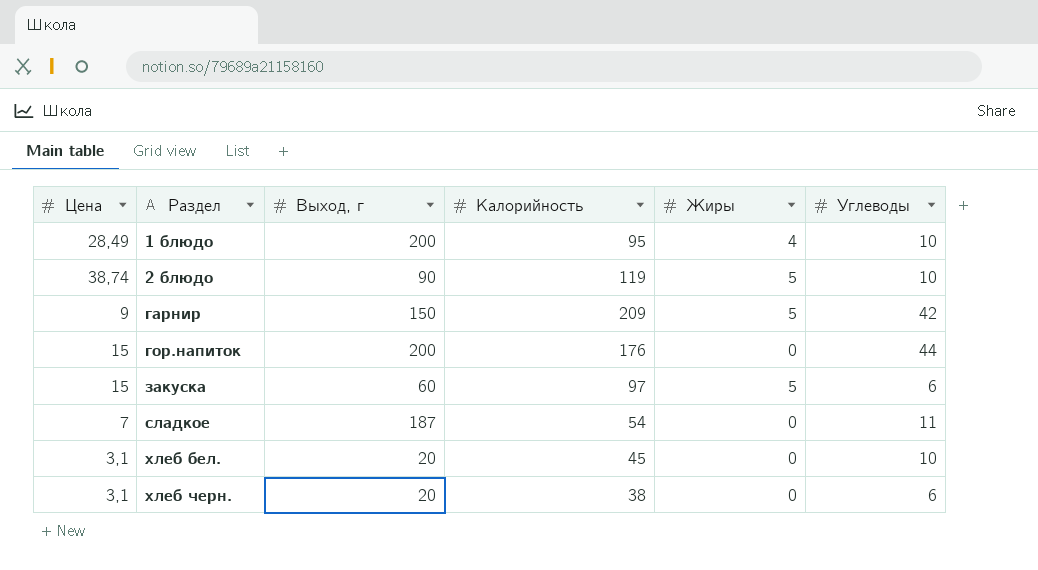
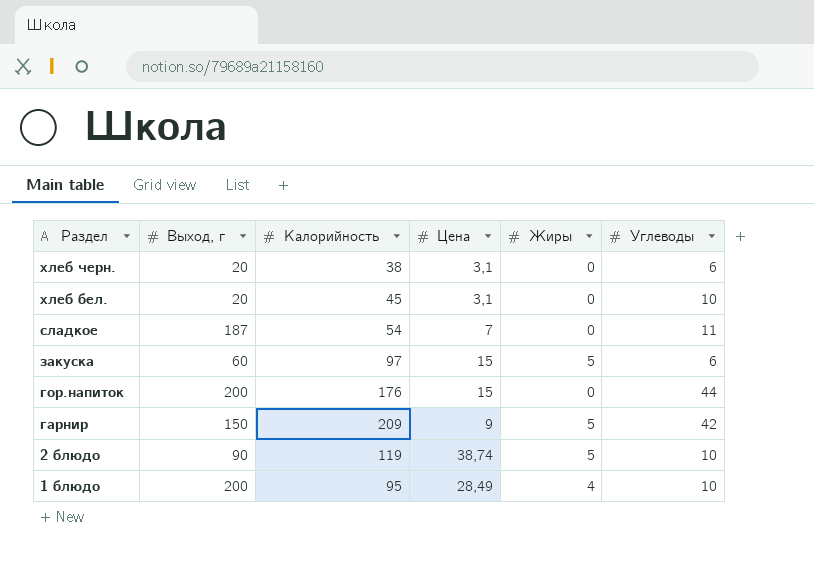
row order: Раздел ascending -> Раздел descending
column Цена | position: 1 -> 4

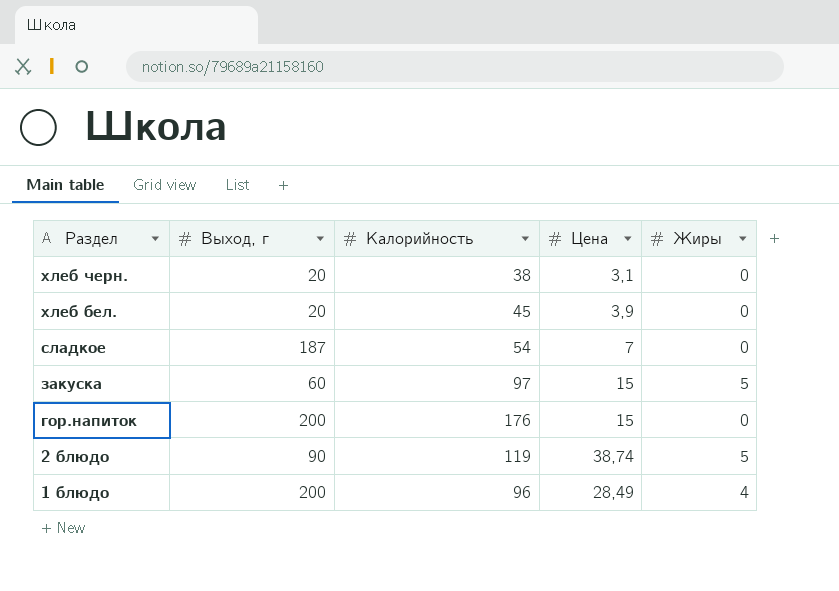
column Углеводы | position: 6 -> none
row гарнир: 150 | 209 | 9 | 5 | 42 -> none
хлеб бел. | Цена: 3,1 -> 3,9
1 блюдо | Калорийность: 95 -> 96

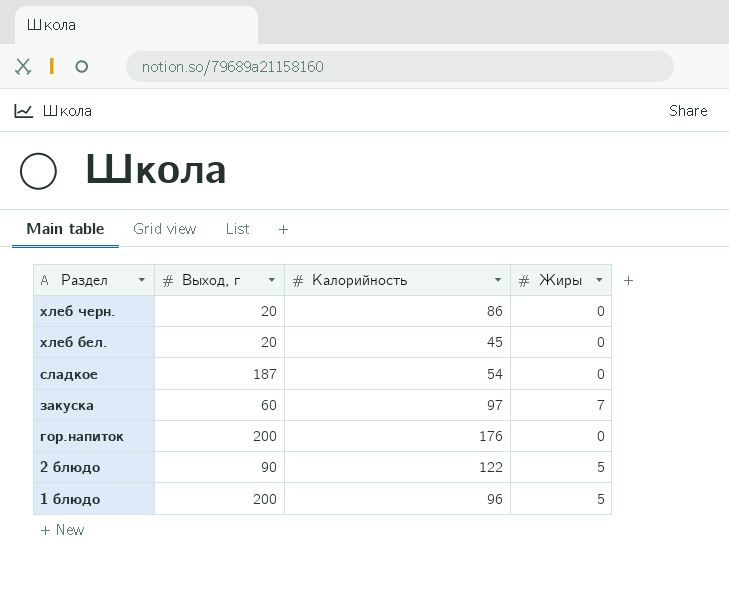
column Цена | position: 4 -> none
хлеб черн. | Калорийность: 38 -> 86
закуска | Жиры: 5 -> 7
2 блюдо | Калорийность: 119 -> 122
1 блюдо | Жиры: 4 -> 5

